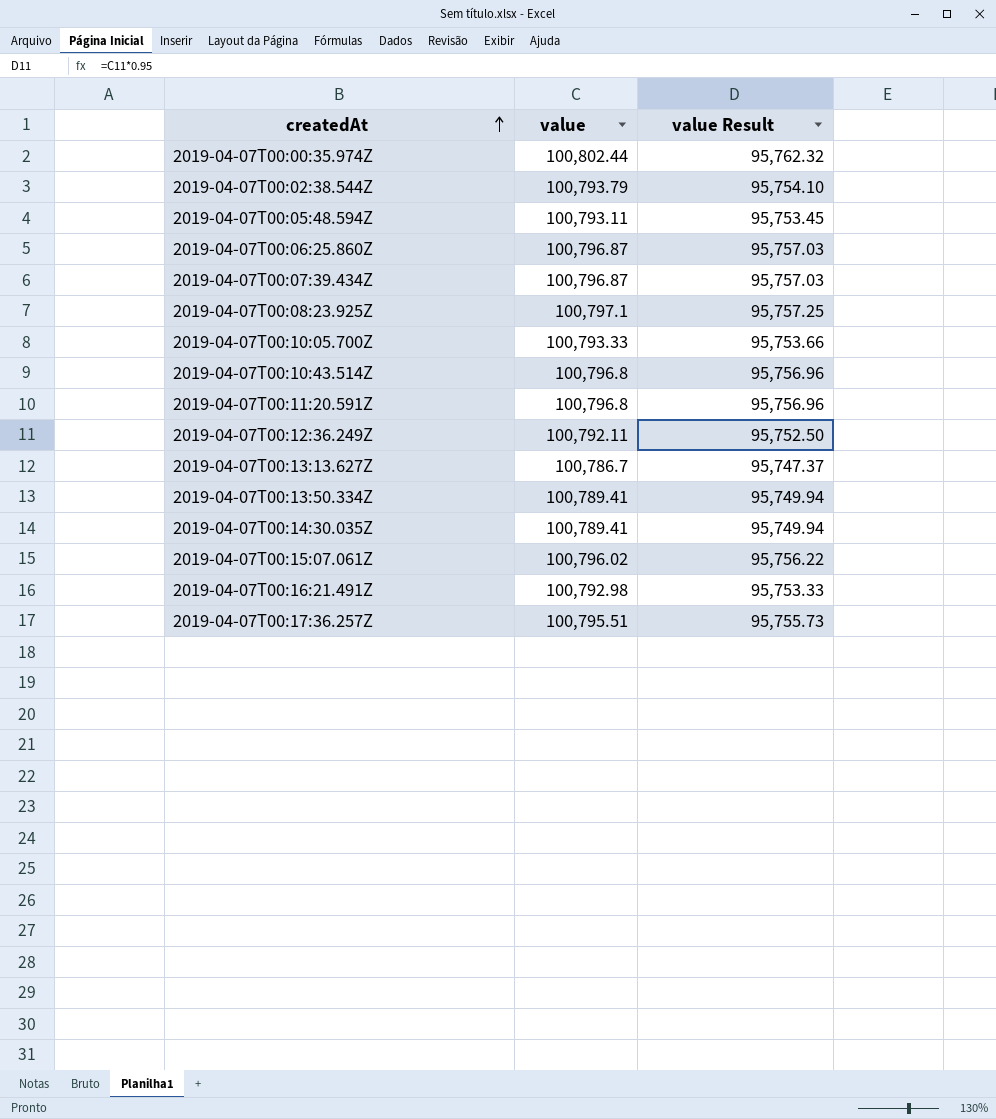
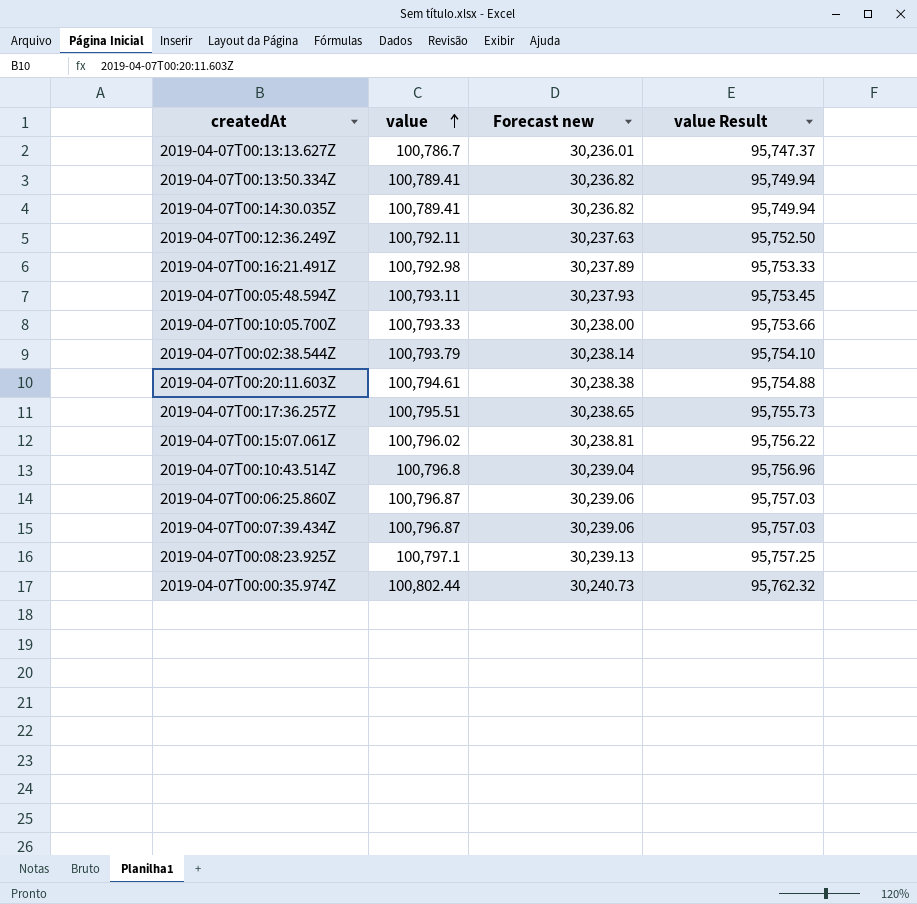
row order: createdAt ascending -> value ascending
column Forecast new | formula: none -> [value] * 0.3
row 2019-04-07T00:11:20.591Z: 100,796.8 | 95,756.96 -> none
row 2019-04-07T00:20:11.603Z: none -> 100,794.61 | 30,238.38 | 95,754.88

